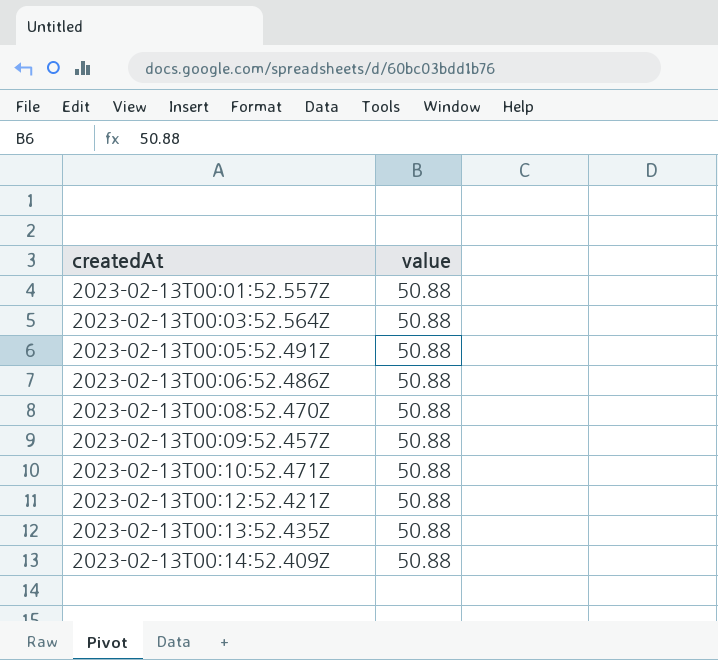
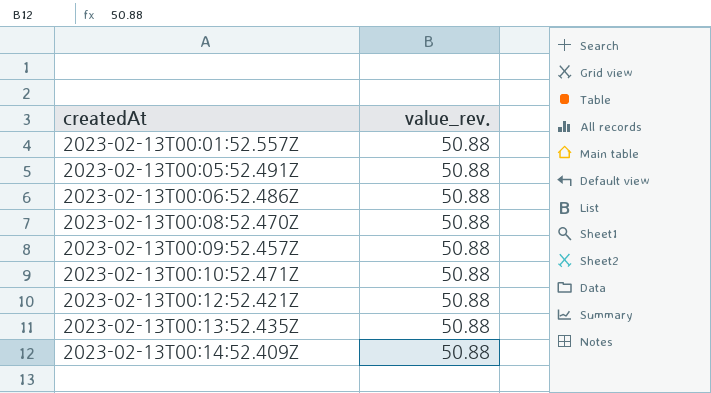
column name: value -> value_rev.
row 2023-02-13T00:03:52.564Z: 50.88 -> none

